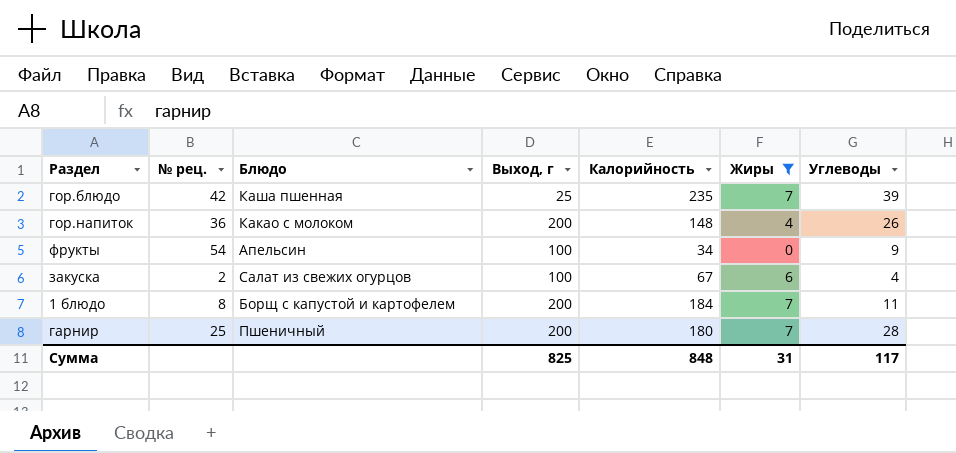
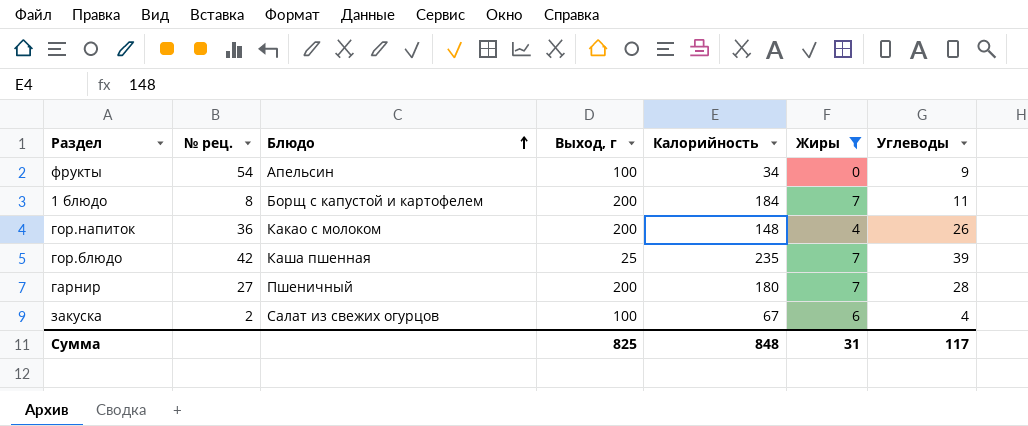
row order: none -> Блюдо ascending
гарнир | № рец.: 25 -> 27

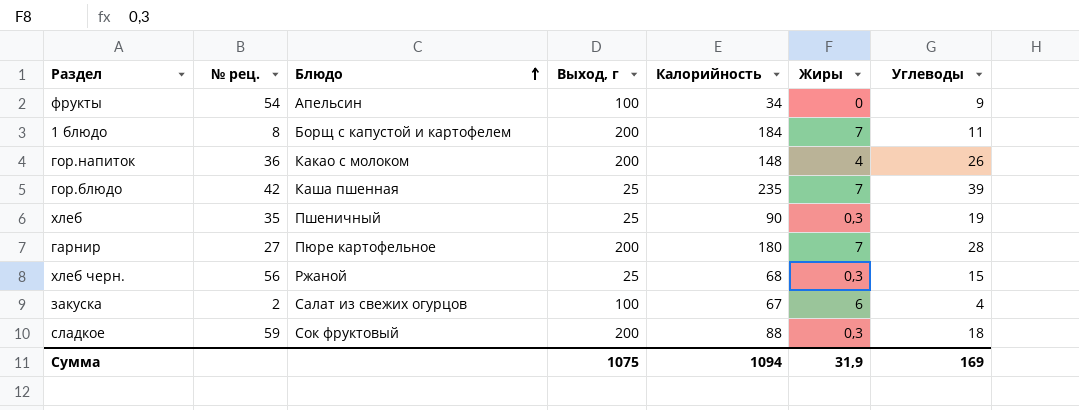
filter: Жиры != 0,3 -> none
гарнир | Блюдо: Пшеничный -> Пюре картофельное
Сумма | Выход, г: 825 -> 1075
Сумма | Калорийность: 848 -> 1094
Сумма | Жиры: 31 -> 31,9
Сумма | Углеводы: 117 -> 169

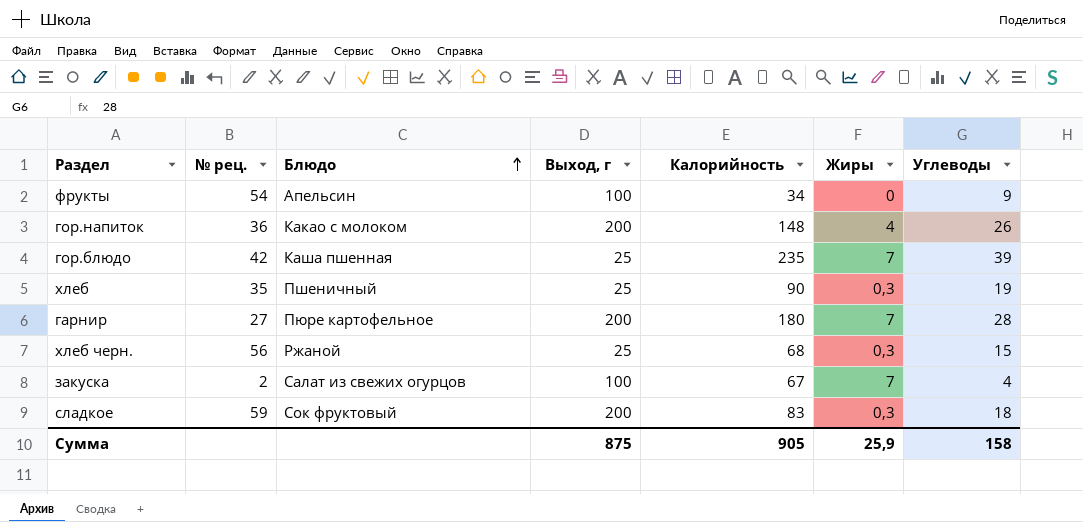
row 1 блюдо: 8 | Борщ с капустой и картофелем | 200 | 184 | 7 | 11 -> none
закуска | Жиры: 6 -> 7
сладкое | Калорийность: 88 -> 83
Сумма | Выход, г: 1075 -> 875
Сумма | Калорийность: 1094 -> 905
Сумма | Жиры: 31,9 -> 25,9
Сумма | Углеводы: 169 -> 158

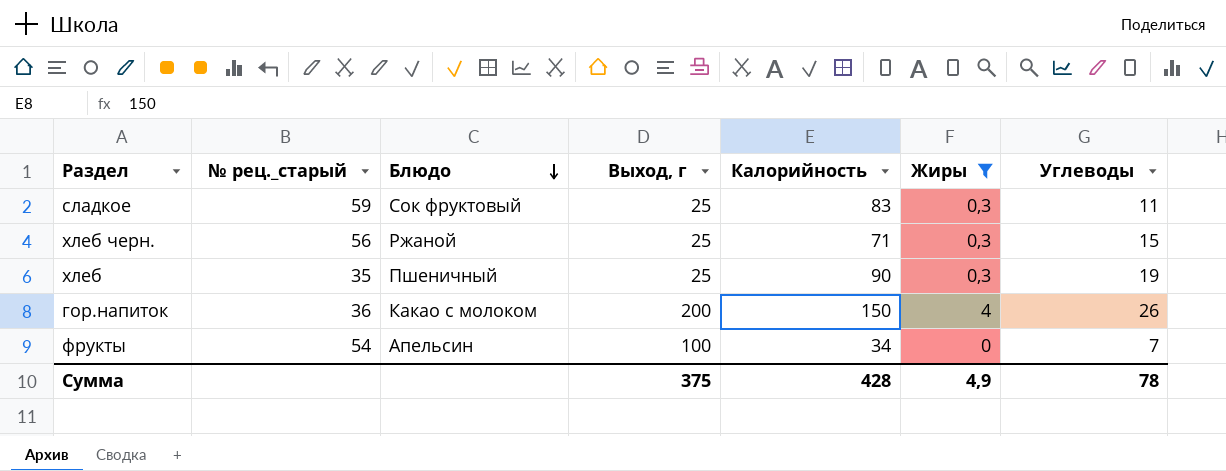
filter: none -> Жиры != 7
row order: Блюдо ascending -> Блюдо descending
column name: № рец. -> № рец._старый
сладкое | Выход, г: 200 -> 25
сладкое | Углеводы: 18 -> 11
хлеб черн. | Калорийность: 68 -> 71
гор.напиток | Калорийность: 148 -> 150
фрукты | Углеводы: 9 -> 7
Сумма | Выход, г: 875 -> 375
Сумма | Калорийность: 905 -> 428
Сумма | Жиры: 25,9 -> 4,9
Сумма | Углеводы: 158 -> 78

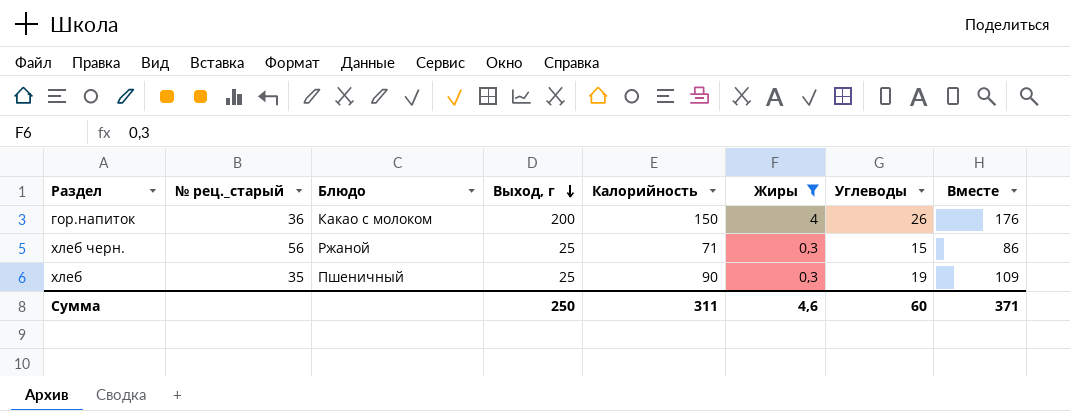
row order: Блюдо descending -> Выход, г descending
column Вместе | formula: none -> [Калорийность] + [Углеводы]
row сладкое: 59 | Сок фруктовый | 25 | 83 | 0,3 | 11 -> none
row фрукты: 54 | Апельсин | 100 | 34 | 0 | 7 -> none
Сумма | Выход, г: 375 -> 250
Сумма | Калорийность: 428 -> 311
Сумма | Жиры: 4,9 -> 4,6
Сумма | Углеводы: 78 -> 60

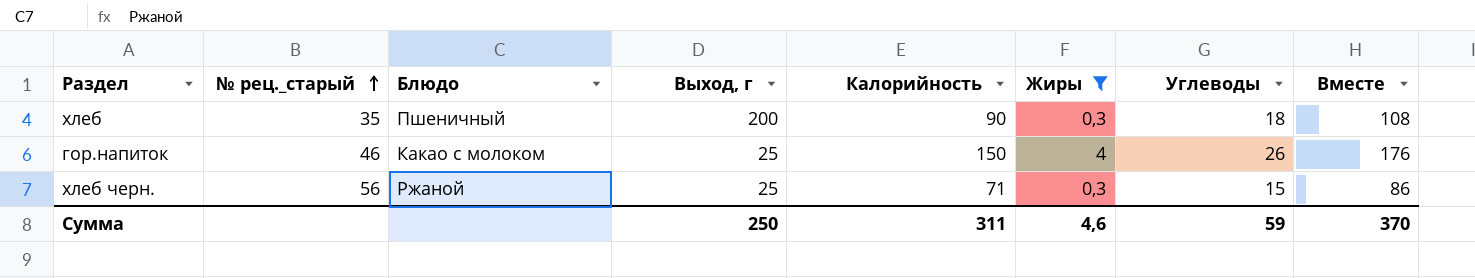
row order: Выход, г descending -> № рец._старый ascending
хлеб | Выход, г: 25 -> 200
хлеб | Углеводы: 19 -> 18
хлеб | Вместе: 109 -> 108
гор.напиток | № рец._старый: 36 -> 46
гор.напиток | Выход, г: 200 -> 25
Сумма | Углеводы: 60 -> 59
Сумма | Вместе: 371 -> 370

